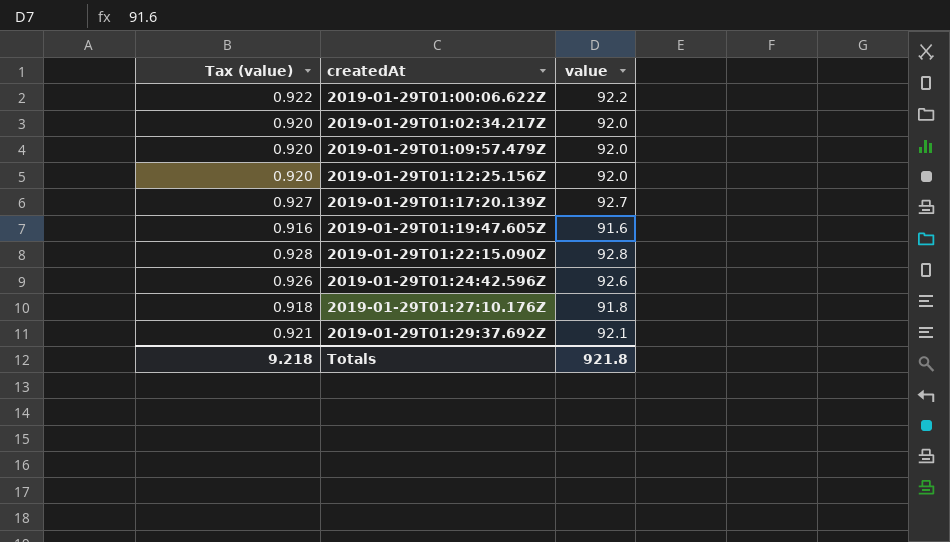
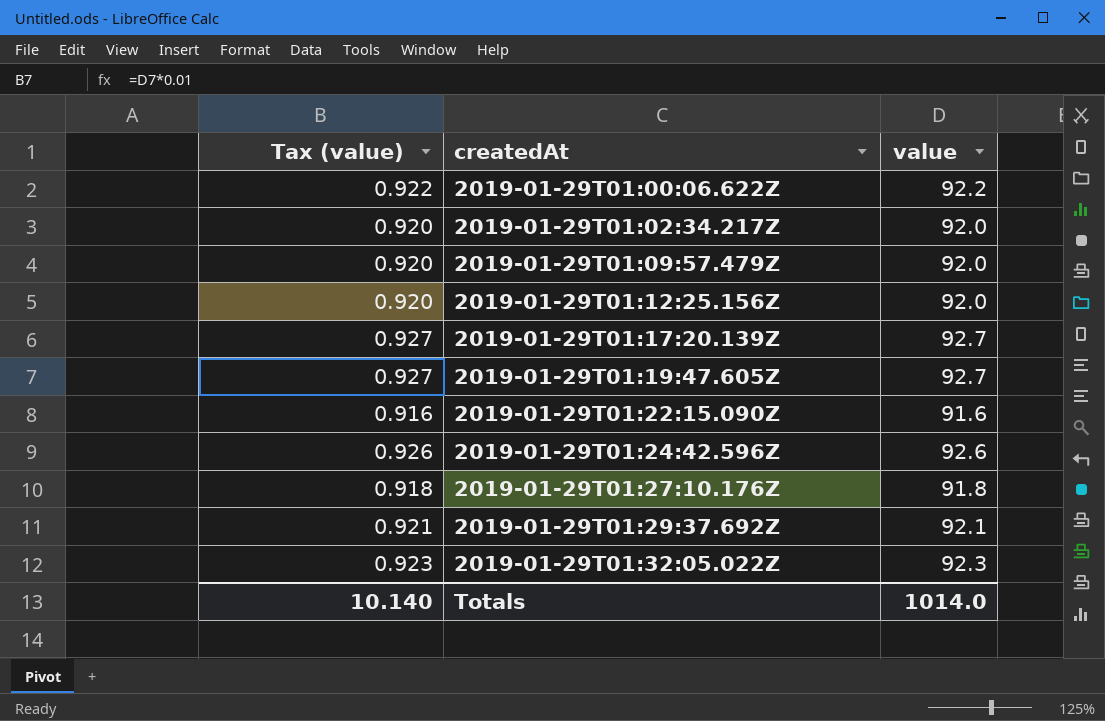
2019-01-29T01:19:47.605Z | Tax (value): 0.916 -> 0.927
2019-01-29T01:19:47.605Z | value: 91.6 -> 92.7
2019-01-29T01:22:15.090Z | Tax (value): 0.928 -> 0.916
2019-01-29T01:22:15.090Z | value: 92.8 -> 91.6
row 2019-01-29T01:32:05.022Z: none -> 0.923 | 92.3
Totals | Tax (value): 9.218 -> 10.140
Totals | value: 921.8 -> 1014.0

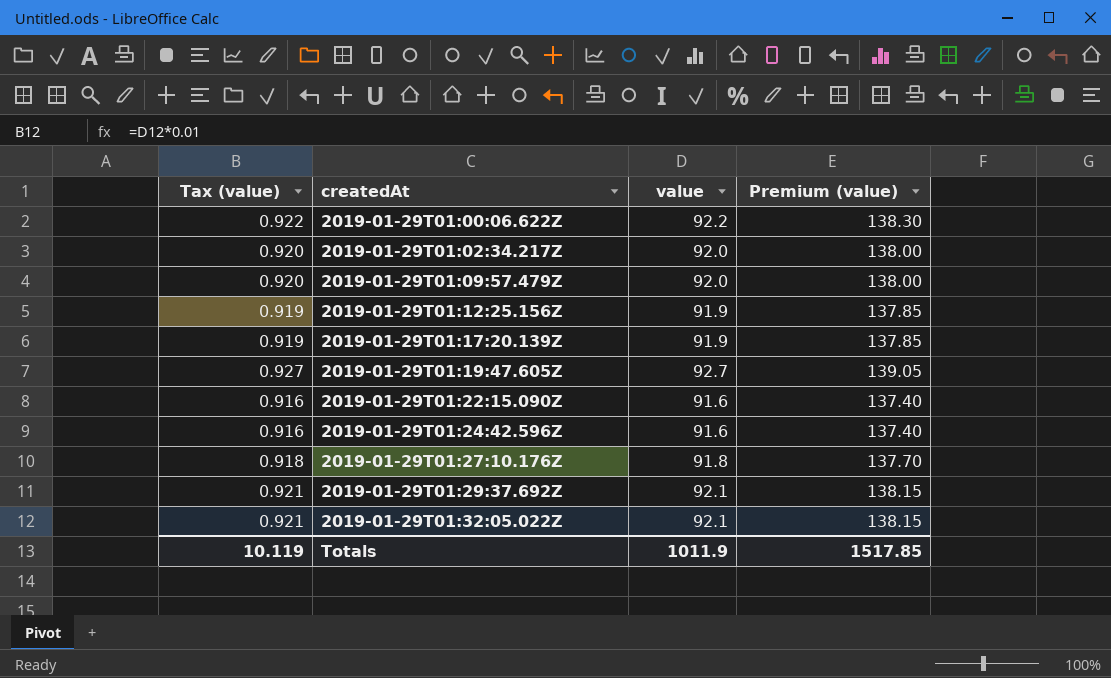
column Premium (value) | formula: none -> [value] * 1.5
2019-01-29T01:12:25.156Z | Tax (value): 0.920 -> 0.919
2019-01-29T01:12:25.156Z | value: 92.0 -> 91.9
2019-01-29T01:17:20.139Z | Tax (value): 0.927 -> 0.919
2019-01-29T01:17:20.139Z | value: 92.7 -> 91.9
2019-01-29T01:24:42.596Z | Tax (value): 0.926 -> 0.916
2019-01-29T01:24:42.596Z | value: 92.6 -> 91.6
2019-01-29T01:32:05.022Z | Tax (value): 0.923 -> 0.921
2019-01-29T01:32:05.022Z | value: 92.3 -> 92.1
Totals | Tax (value): 10.140 -> 10.119
Totals | value: 1014.0 -> 1011.9

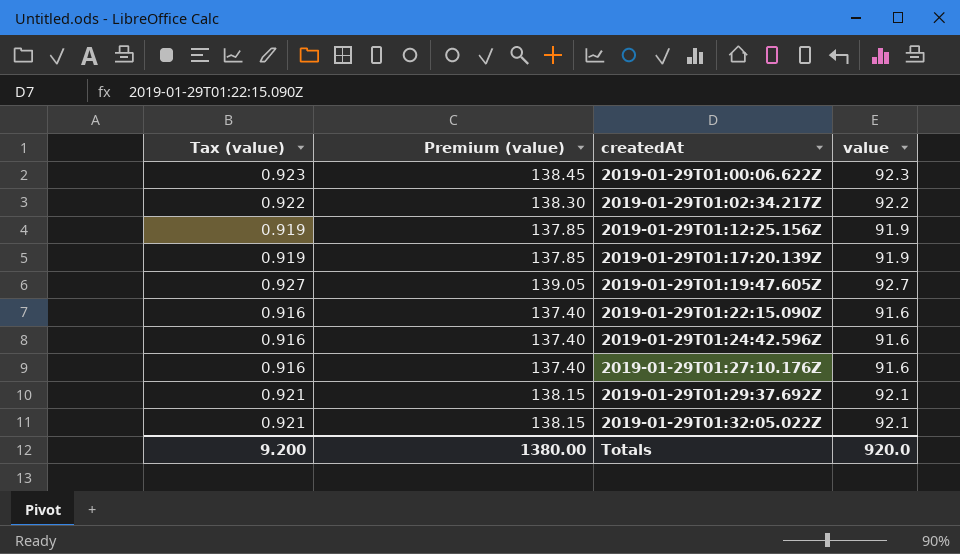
column Premium (value) | position: 4 -> 2
row 2019-01-29T01:09:57.479Z: 0.920 | 92.0 | 138.00 -> none
2019-01-29T01:00:06.622Z | Tax (value): 0.922 -> 0.923
2019-01-29T01:00:06.622Z | Premium (value): 138.30 -> 138.45
2019-01-29T01:00:06.622Z | value: 92.2 -> 92.3
2019-01-29T01:02:34.217Z | Tax (value): 0.920 -> 0.922
2019-01-29T01:02:34.217Z | Premium (value): 138.00 -> 138.30
2019-01-29T01:02:34.217Z | value: 92.0 -> 92.2
2019-01-29T01:27:10.176Z | Tax (value): 0.918 -> 0.916
2019-01-29T01:27:10.176Z | Premium (value): 137.70 -> 137.40
2019-01-29T01:27:10.176Z | value: 91.8 -> 91.6
Totals | Tax (value): 10.119 -> 9.200
Totals | Premium (value): 1517.85 -> 1380.00
Totals | value: 1011.9 -> 920.0

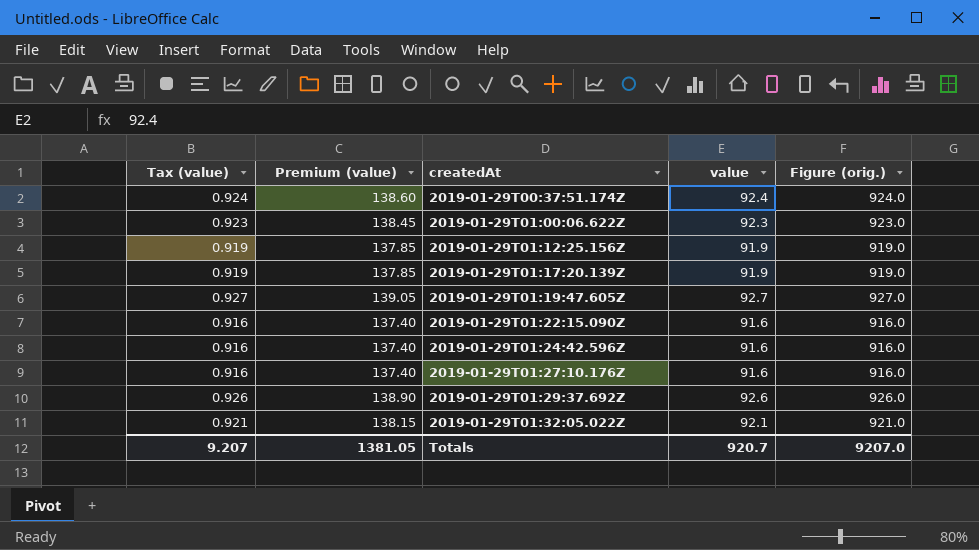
column Figure (orig.) | formula: none -> [value] * 10
row 2019-01-29T01:02:34.217Z: 0.922 | 138.30 | 92.2 -> none
row 2019-01-29T00:37:51.174Z: none -> 0.924 | 138.60 | 92.4 | 924.0
2019-01-29T01:29:37.692Z | Tax (value): 0.921 -> 0.926
2019-01-29T01:29:37.692Z | Premium (value): 138.15 -> 138.90
2019-01-29T01:29:37.692Z | value: 92.1 -> 92.6
Totals | Tax (value): 9.200 -> 9.207
Totals | Premium (value): 1380.00 -> 1381.05
Totals | value: 920.0 -> 920.7

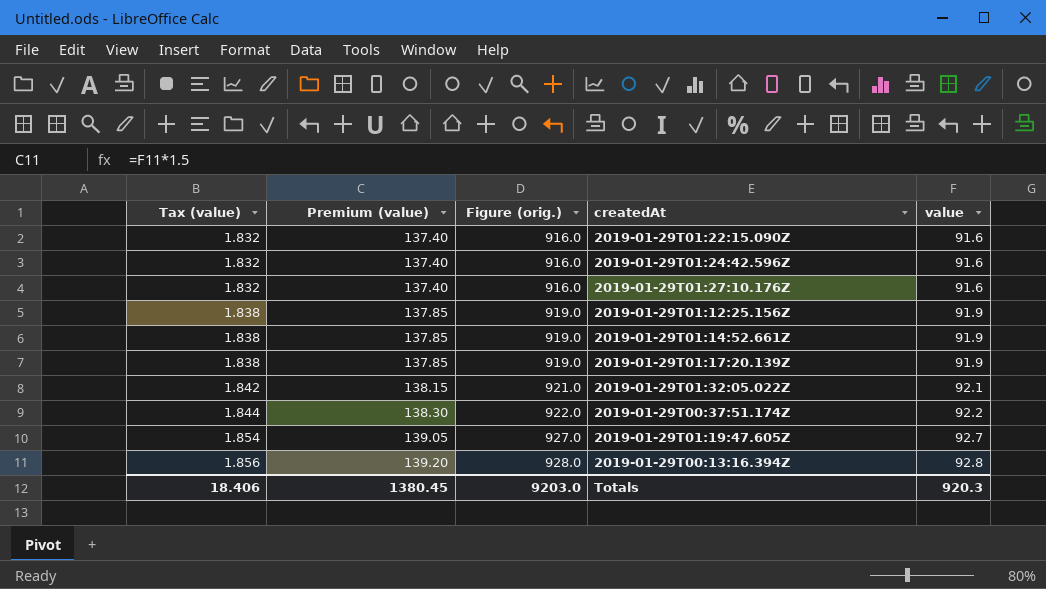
row order: createdAt ascending -> Tax (value) ascending
column Tax (value) | formula: [value] * 0.01 -> [value] * 0.02
column Figure (orig.) | position: 5 -> 3
row 2019-01-29T01:00:06.622Z: 0.923 | 138.45 | 92.3 | 923.0 -> none
row 2019-01-29T01:29:37.692Z: 0.926 | 138.90 | 92.6 | 926.0 -> none
row 2019-01-29T01:14:52.661Z: none -> 1.838 | 137.85 | 919.0 | 91.9
2019-01-29T00:37:51.174Z | Premium (value): 138.60 -> 138.30
2019-01-29T00:37:51.174Z | Figure (orig.): 924.0 -> 922.0
2019-01-29T00:37:51.174Z | value: 92.4 -> 92.2
row 2019-01-29T00:13:16.394Z: none -> 1.856 | 139.20 | 928.0 | 92.8
Totals | Tax (value): 9.207 -> 18.406
Totals | Premium (value): 1381.05 -> 1380.45
Totals | Figure (orig.): 9207.0 -> 9203.0
Totals | value: 920.7 -> 920.3

